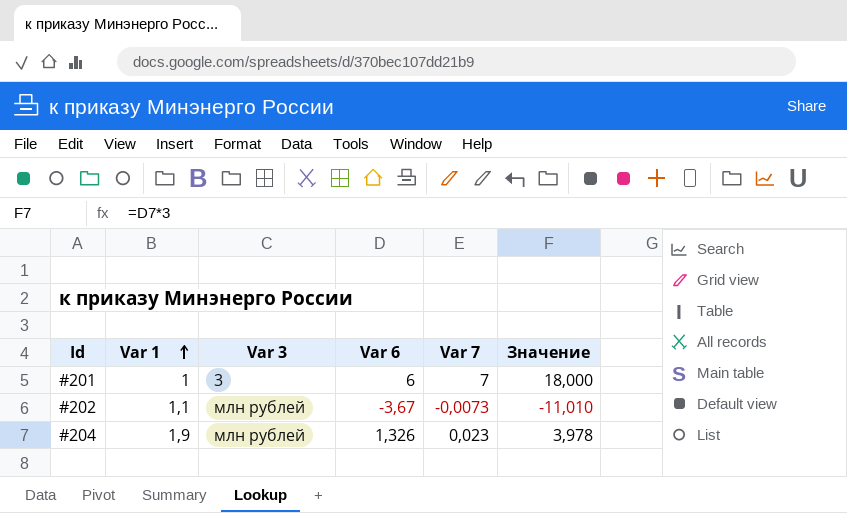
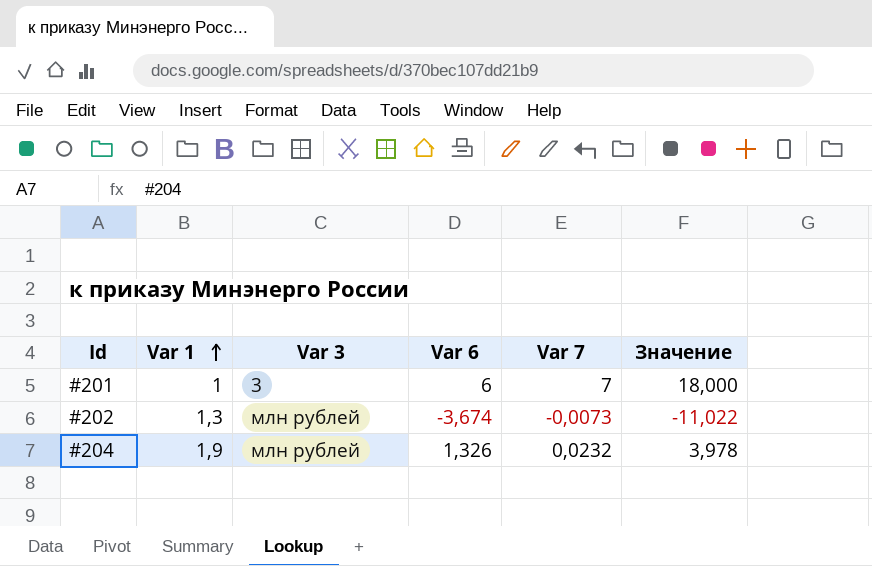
#202 | Var 1: 1,1 -> 1,3
#202 | Var 6: -3,67 -> -3,674
#202 | Значение: -11,010 -> -11,022
#204 | Var 7: 0,023 -> 0,0232

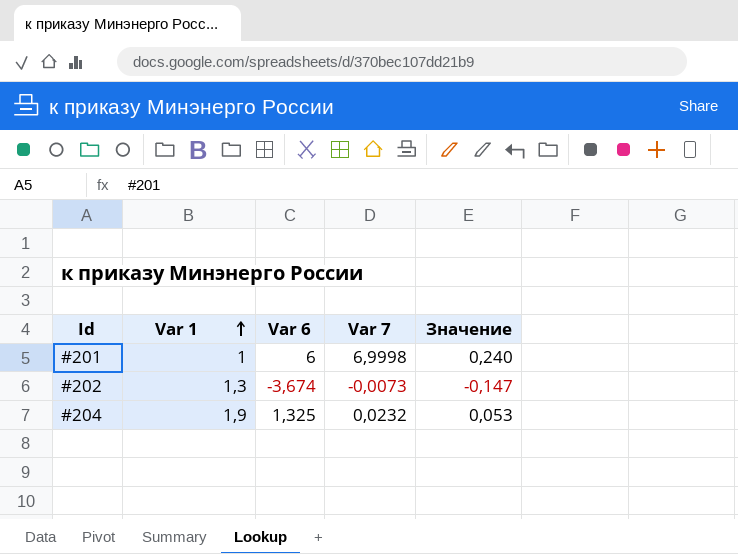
column Var 3 | position: 3 -> none
column Значение | formula: [Var 6] * 3 -> [Var 6] * 0,04
#201 | Var 7: 7 -> 6,9998
#204 | Var 6: 1,326 -> 1,325

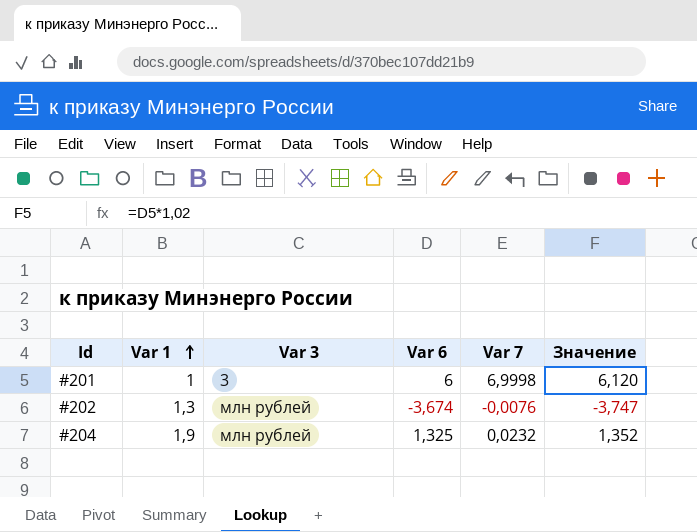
column Var 3 | position: none -> 3
column Значение | formula: [Var 6] * 0,04 -> [Var 6] * 1,02
#202 | Var 7: -0,0073 -> -0,0076

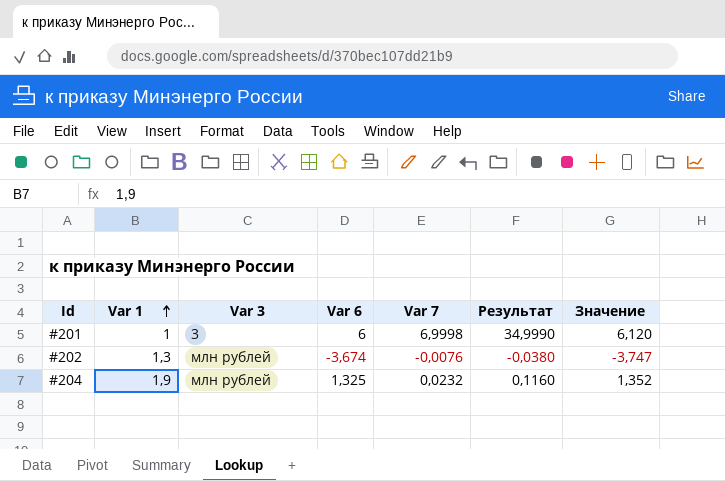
column Результат | formula: none -> [Var 7] * 5

